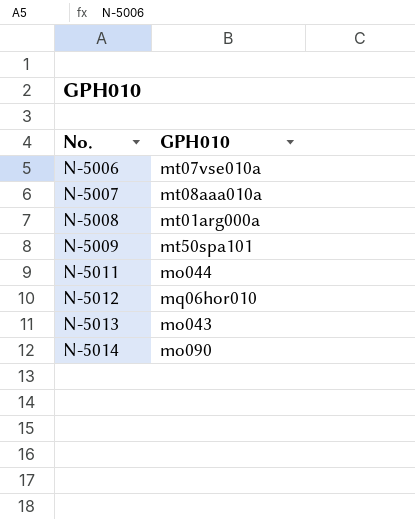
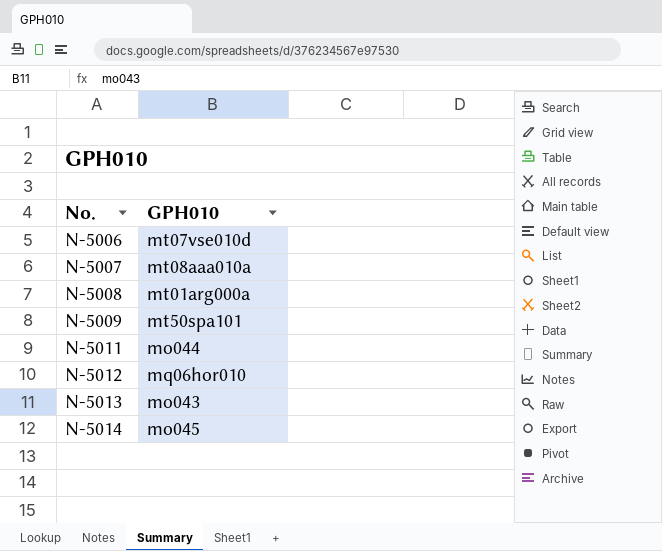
N-5006 | GPH010: mt07vse010a -> mt07vse010d
N-5014 | GPH010: mo090 -> mo045

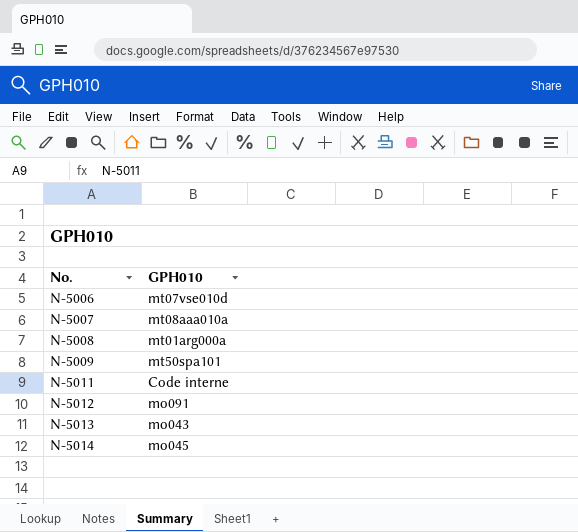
N-5011 | GPH010: mo044 -> Code interne
N-5012 | GPH010: mq06hor010 -> mo091

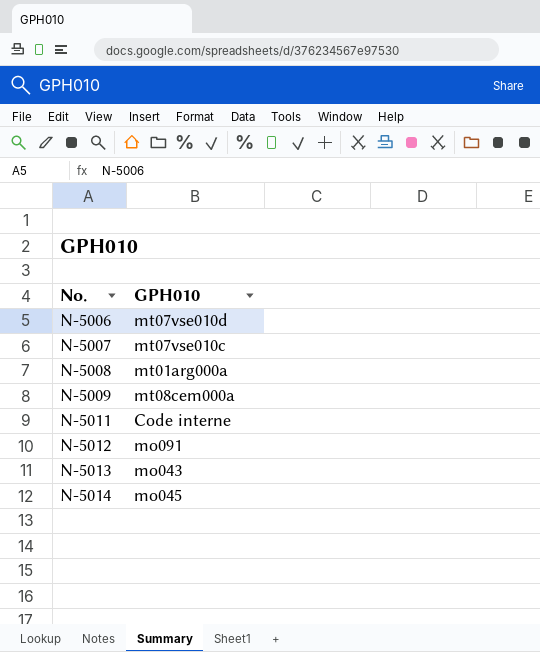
N-5007 | GPH010: mt08aaa010a -> mt07vse010c
N-5009 | GPH010: mt50spa101 -> mt08cem000a

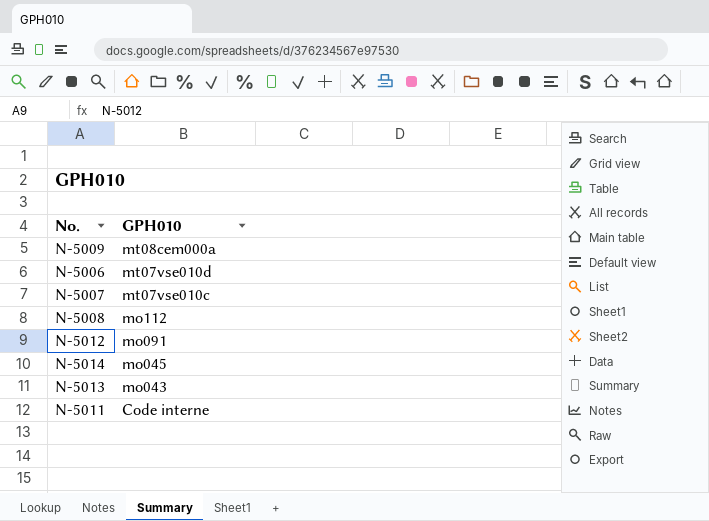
row order: No. ascending -> GPH010 descending
N-5008 | GPH010: mt01arg000a -> mo112

